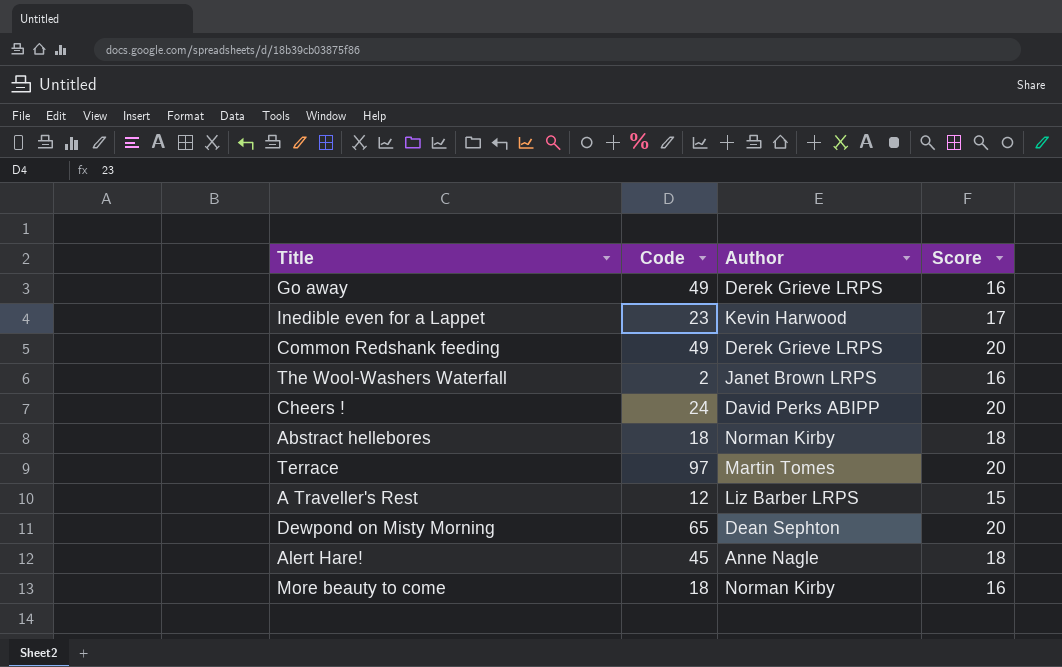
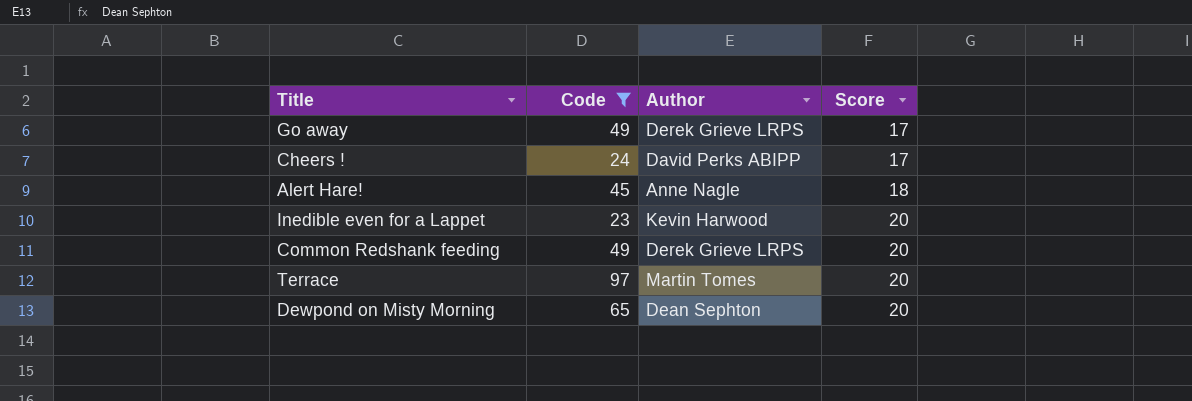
filter: none -> Code >= 23
row order: none -> Score ascending
Go away | Score: 16 -> 17
Cheers ! | Score: 20 -> 17
Inedible even for a Lappet | Score: 17 -> 20

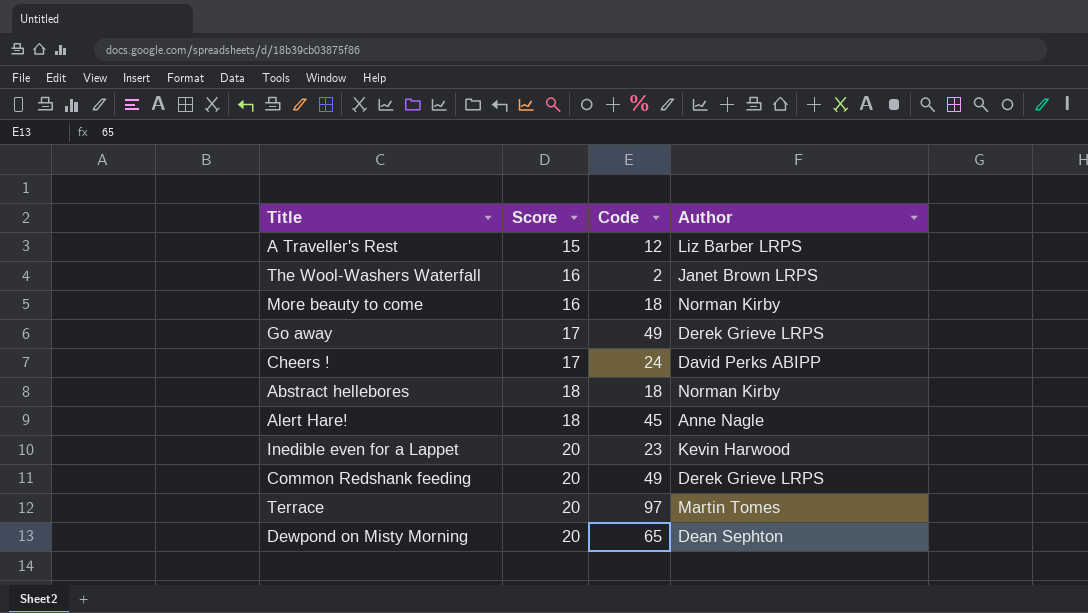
filter: Code >= 23 -> none
column Score | position: 4 -> 2

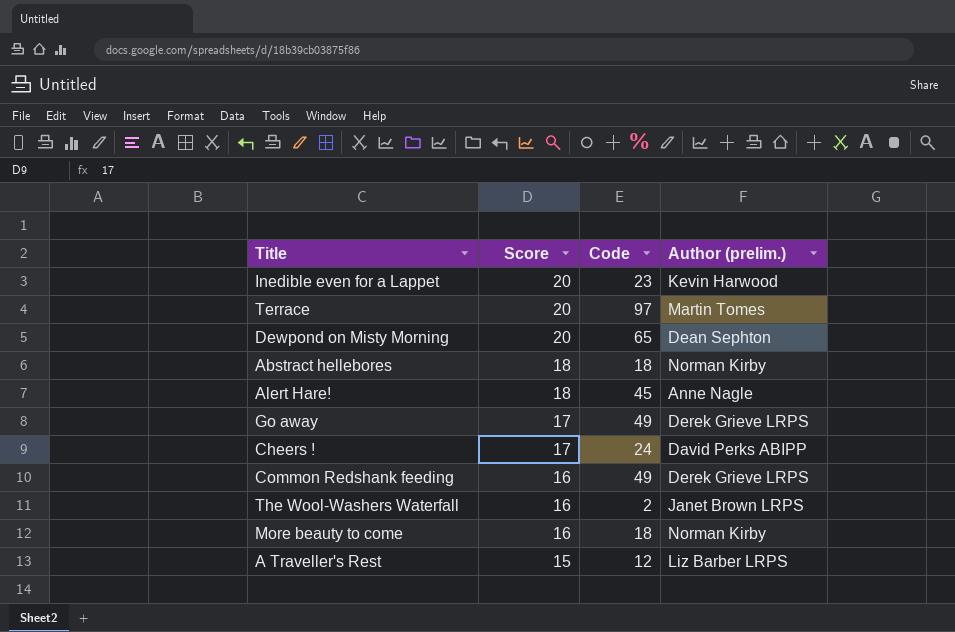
row order: Score ascending -> Score descending
column name: Author -> Author (prelim.)
Common Redshank feeding | Score: 20 -> 16

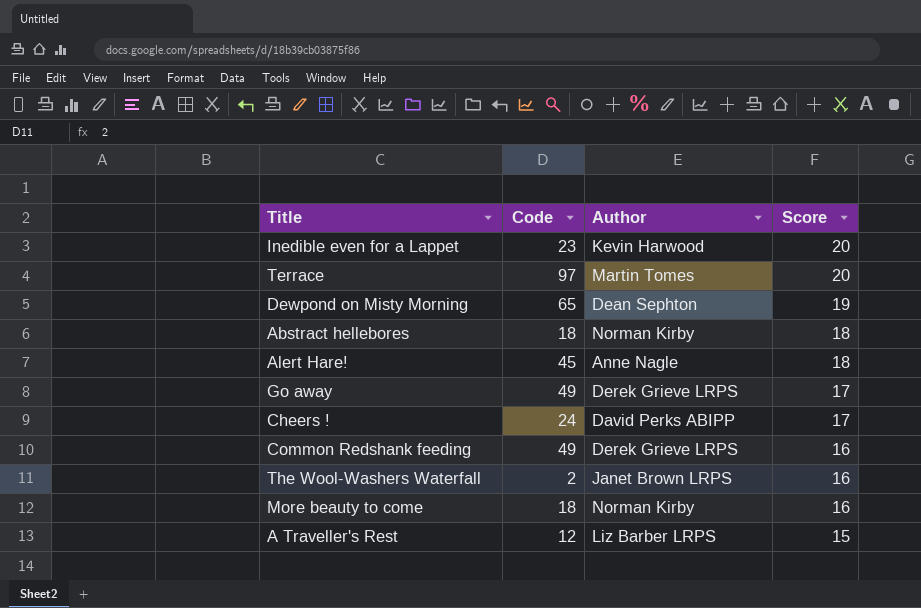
column name: Author (prelim.) -> Author
column Score | position: 2 -> 4
Dewpond on Misty Morning | Score: 20 -> 19

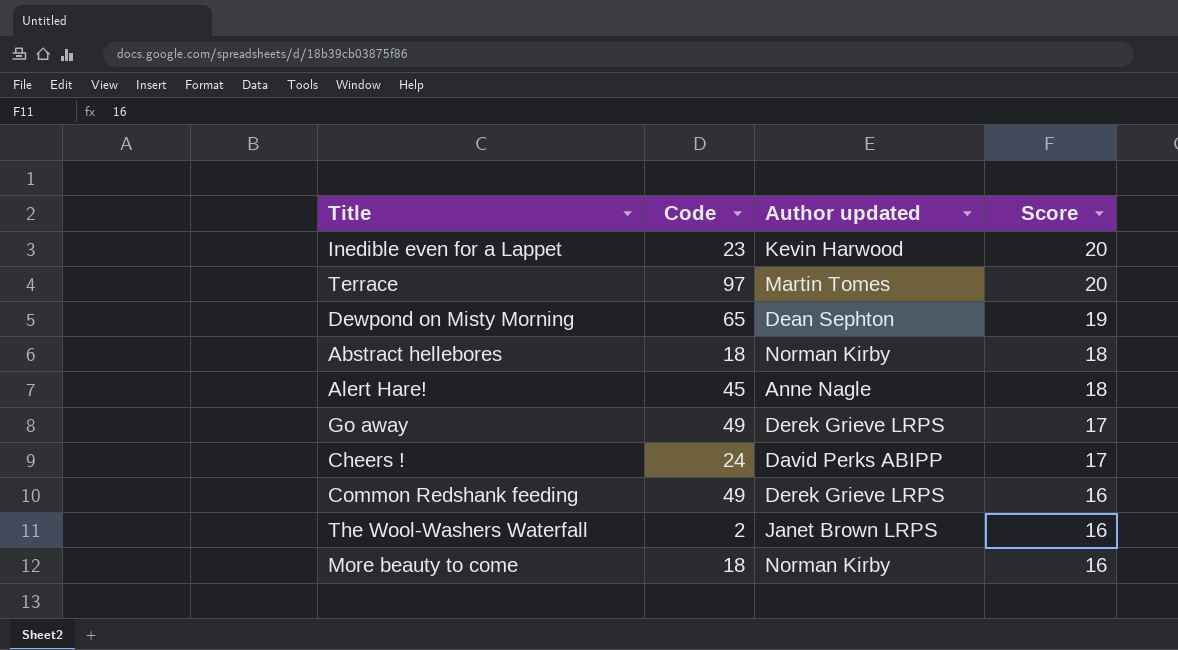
column name: Author -> Author updated
row A Traveller's Rest: 12 | Liz Barber LRPS | 15 -> none

